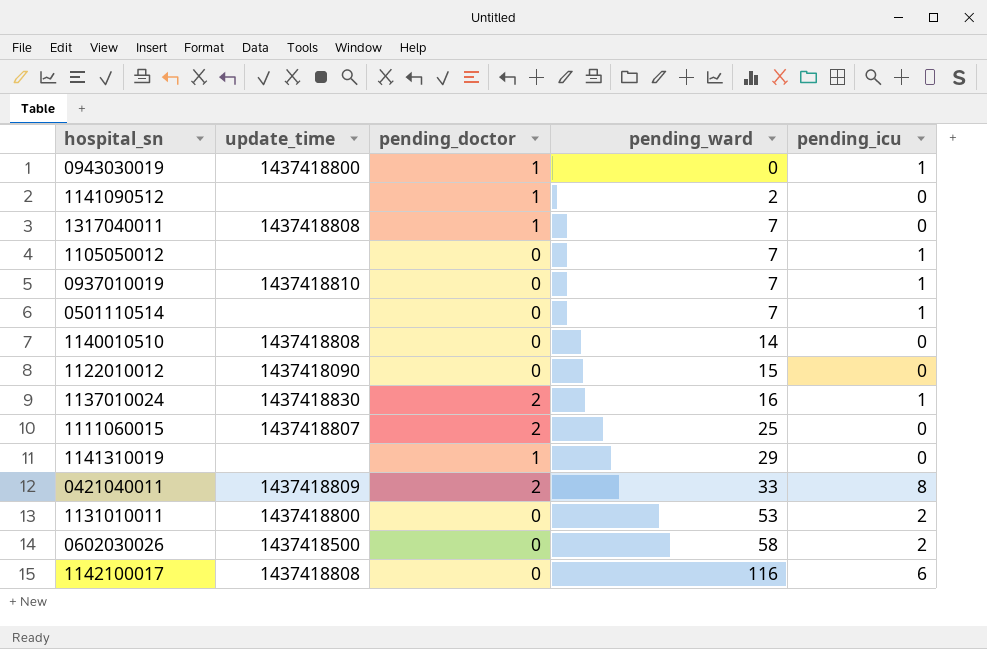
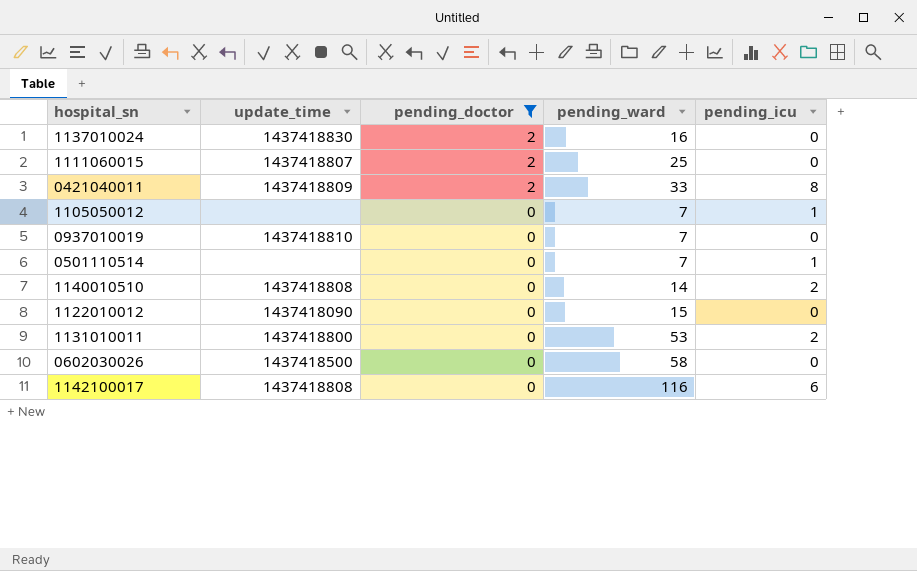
filter: none -> pending_doctor != 1
row order: pending_ward ascending -> pending_doctor descending
1137010024 | pending_icu: 1 -> 0
0937010019 | pending_icu: 1 -> 0
1140010510 | pending_icu: 0 -> 2
0602030026 | pending_icu: 2 -> 0

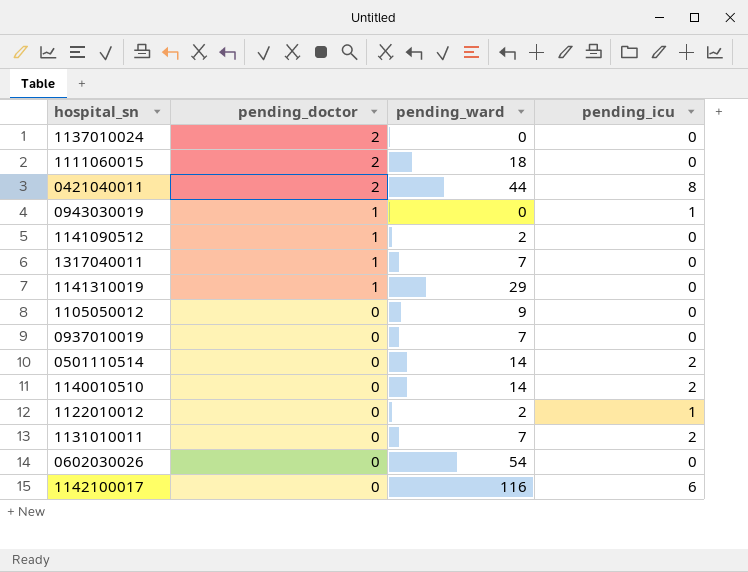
filter: pending_doctor != 1 -> none
column update_time | position: 2 -> none
1137010024 | pending_ward: 16 -> 0
1111060015 | pending_ward: 25 -> 18
0421040011 | pending_ward: 33 -> 44
1105050012 | pending_ward: 7 -> 9
1105050012 | pending_icu: 1 -> 0
0501110514 | pending_ward: 7 -> 14
0501110514 | pending_icu: 1 -> 2
1122010012 | pending_ward: 15 -> 2
1122010012 | pending_icu: 0 -> 1
1131010011 | pending_ward: 53 -> 7
0602030026 | pending_ward: 58 -> 54

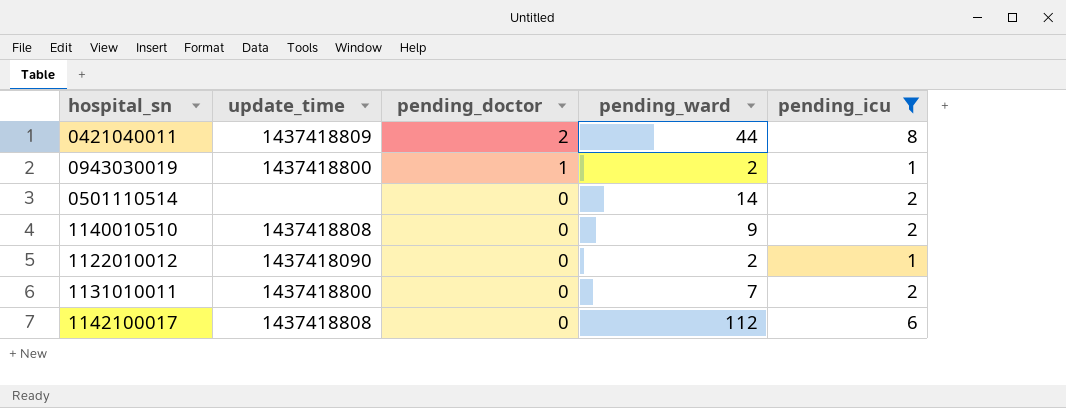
filter: none -> pending_icu != 0
column update_time | position: none -> 2
0943030019 | pending_ward: 0 -> 2
1140010510 | pending_ward: 14 -> 9
1142100017 | pending_ward: 116 -> 112

